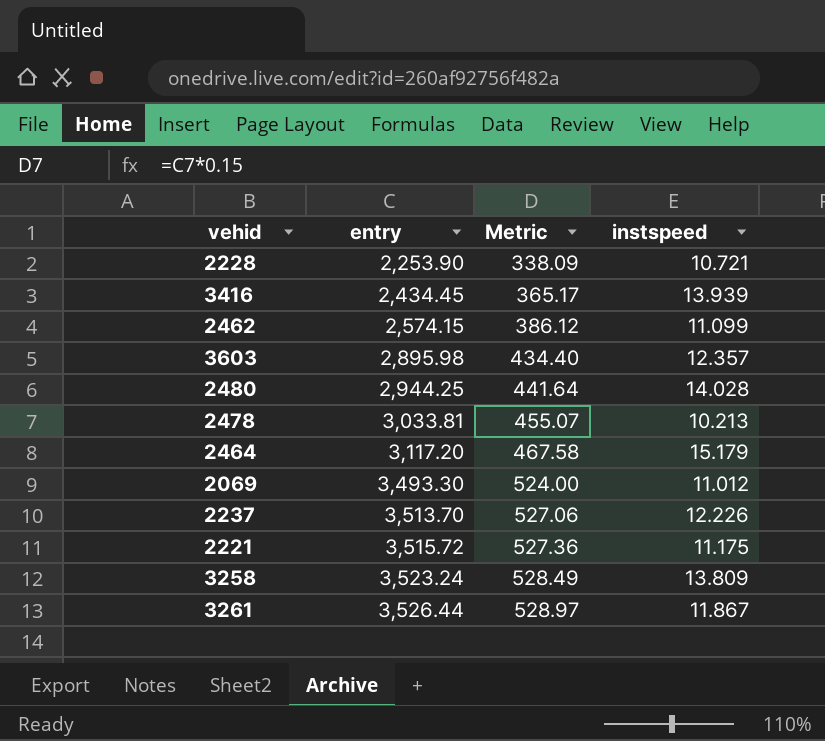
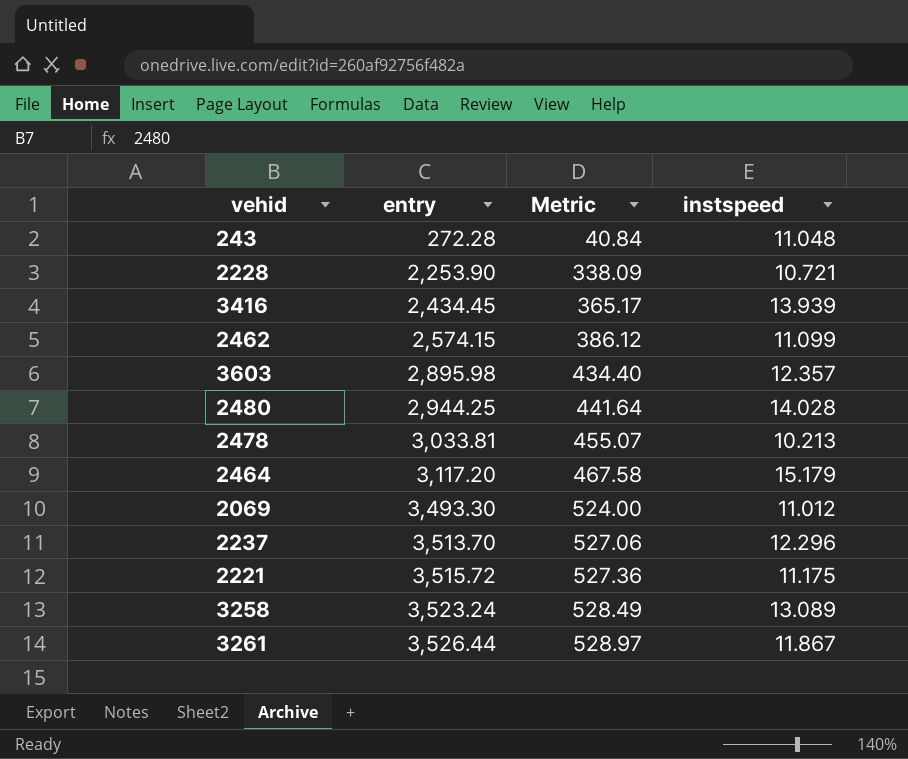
row 243: none -> 272.28 | 40.84 | 11.048
2237 | instspeed: 12.226 -> 12.296
3258 | instspeed: 13.809 -> 13.089

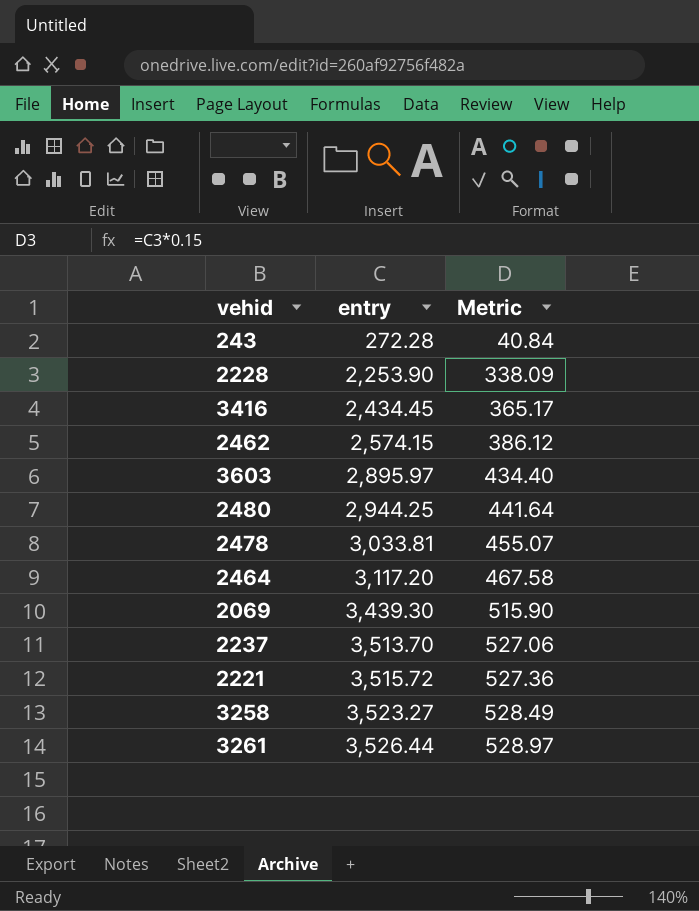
column instspeed | position: 4 -> none
3603 | entry: 2,895.98 -> 2,895.97
2069 | entry: 3,493.30 -> 3,439.30
2069 | Metric: 524.00 -> 515.90
3258 | entry: 3,523.24 -> 3,523.27

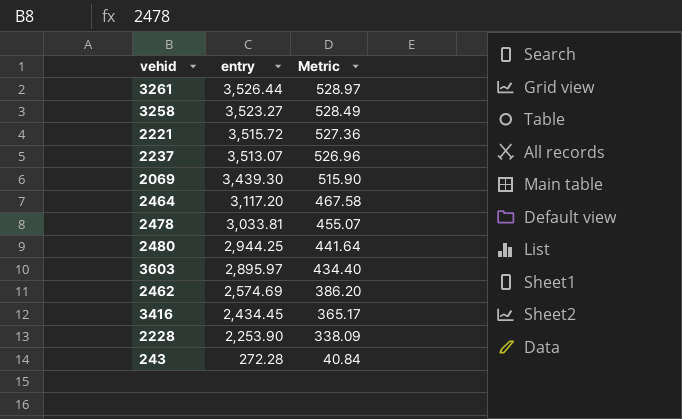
row order: entry ascending -> entry descending
2237 | entry: 3,513.70 -> 3,513.07
2237 | Metric: 527.06 -> 526.96
2462 | entry: 2,574.15 -> 2,574.69
2462 | Metric: 386.12 -> 386.20

